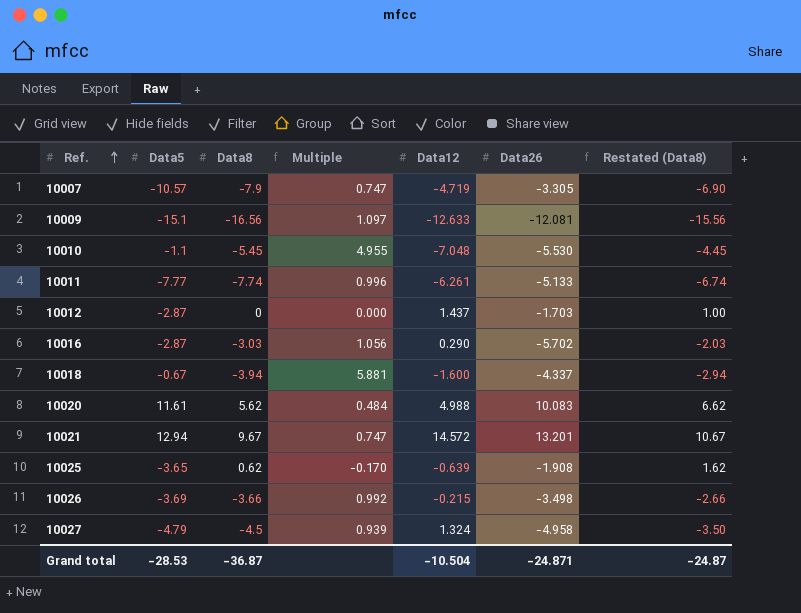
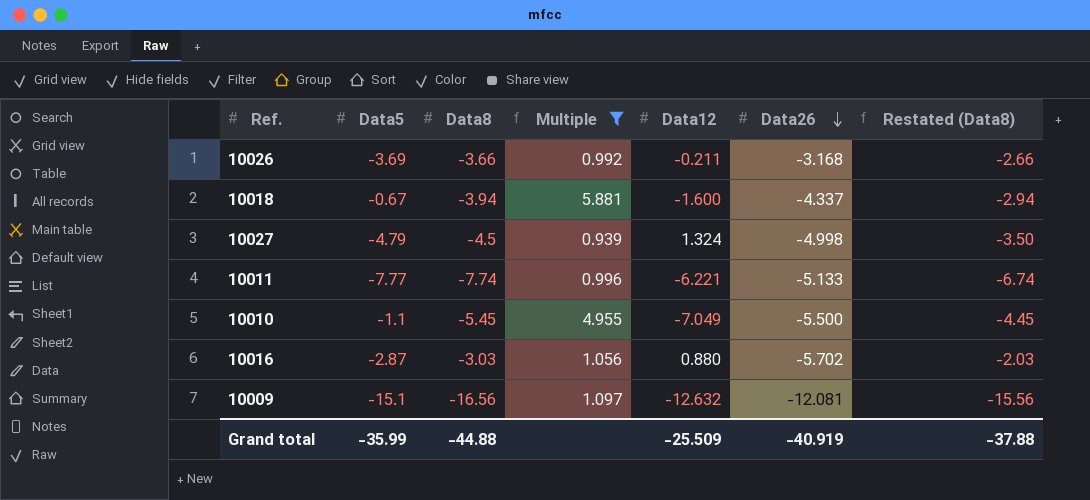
filter: none -> Multiple >= 0.939
row order: Ref. ascending -> Data26 descending
10026 | Data12: -0.215 -> -0.211
10026 | Data26: -3.498 -> -3.168
10027 | Data26: -4.958 -> -4.998
10011 | Data12: -6.261 -> -6.221
10010 | Data12: -7.048 -> -7.049
10010 | Data26: -5.530 -> -5.500
10016 | Data12: 0.290 -> 0.880
10009 | Data12: -12.633 -> -12.632
Grand total | Data5: -28.53 -> -35.99
Grand total | Data8: -36.87 -> -44.88
Grand total | Data12: -10.504 -> -25.509
Grand total | Data26: -24.871 -> -40.919
Grand total | Restated (Data8): -24.87 -> -37.88

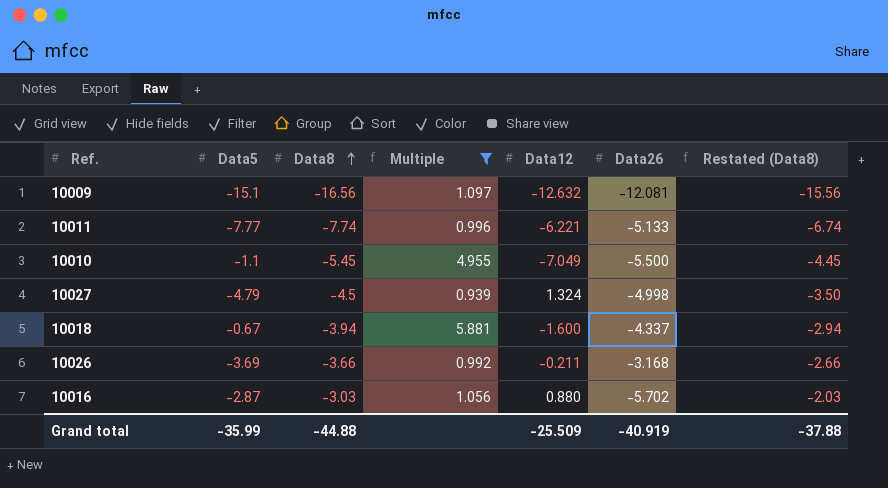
row order: Data26 descending -> Data8 ascending

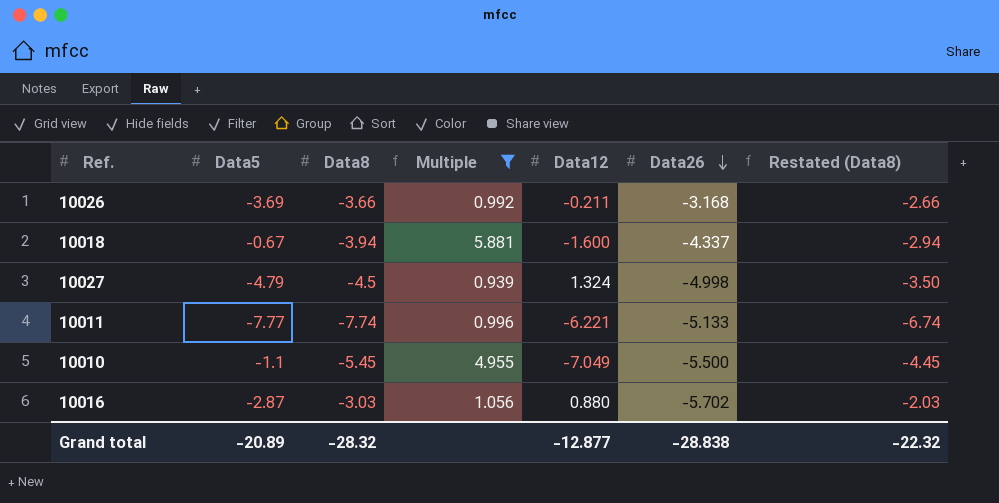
row order: Data8 ascending -> Data26 descending
row 10009: -15.1 | -16.56 | 1.097 | -12.632 | -12.081 | -15.56 -> none
Grand total | Data5: -35.99 -> -20.89
Grand total | Data8: -44.88 -> -28.32
Grand total | Data12: -25.509 -> -12.877
Grand total | Data26: -40.919 -> -28.838
Grand total | Restated (Data8): -37.88 -> -22.32

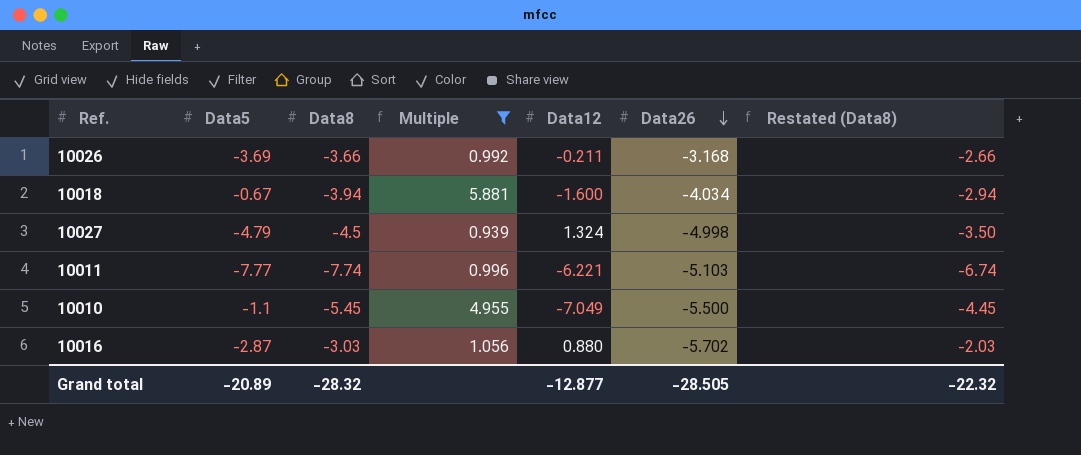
10018 | Data26: -4.337 -> -4.034
10011 | Data26: -5.133 -> -5.103
Grand total | Data26: -28.838 -> -28.505

